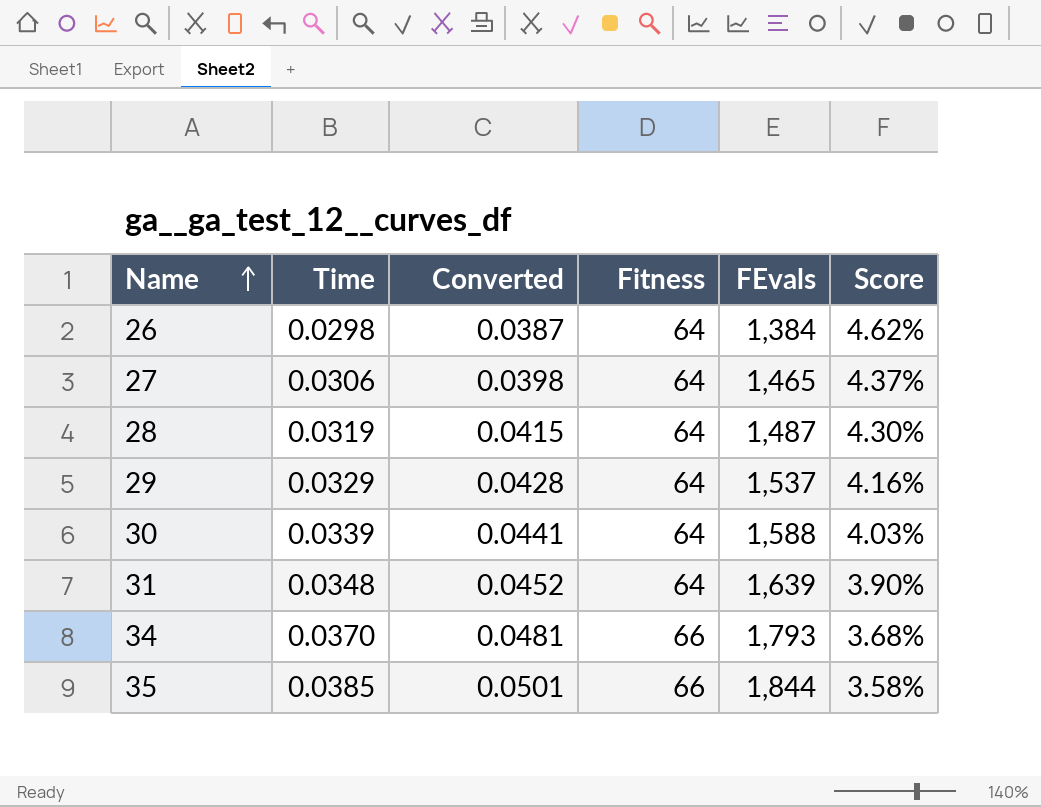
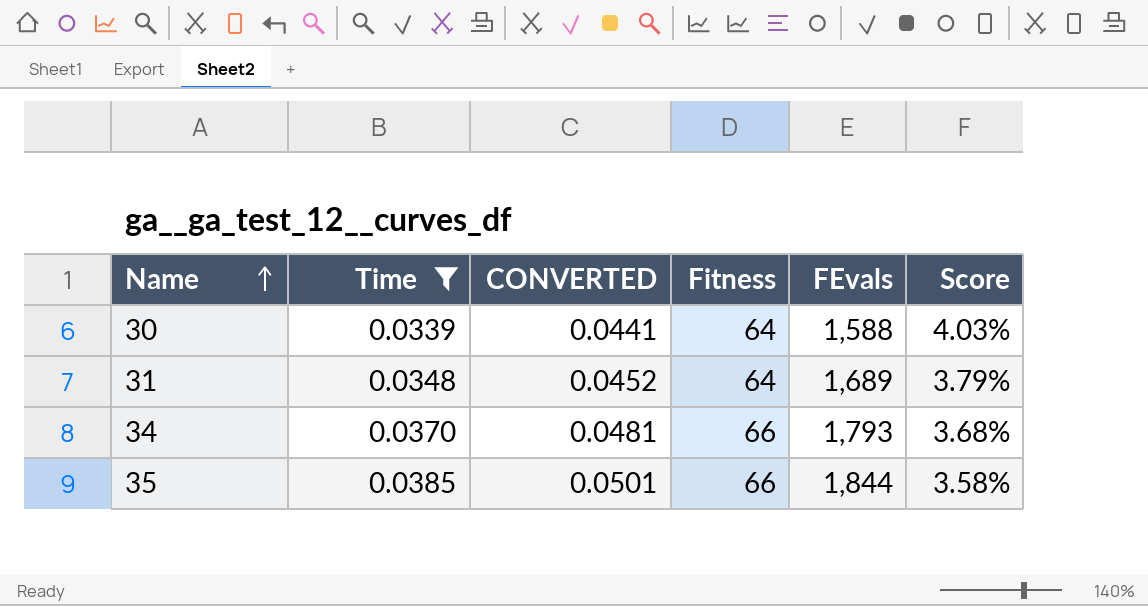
filter: none -> Time >= 0.0339
column name: Converted -> CONVERTED
31 | FEvals: 1,639 -> 1,689
31 | Score: 3.90% -> 3.79%

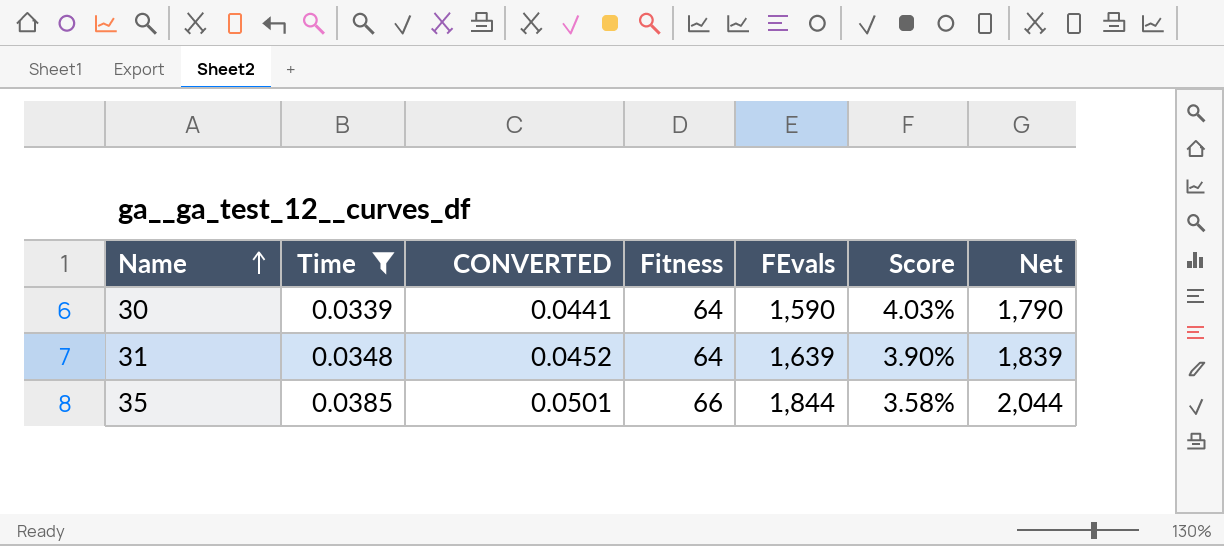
column Net | formula: none -> [FEvals] + 200
row 34: 0.0370 | 0.0481 | 66 | 1,793 | 3.68% -> none
30 | FEvals: 1,588 -> 1,590
31 | FEvals: 1,689 -> 1,639
31 | Score: 3.79% -> 3.90%

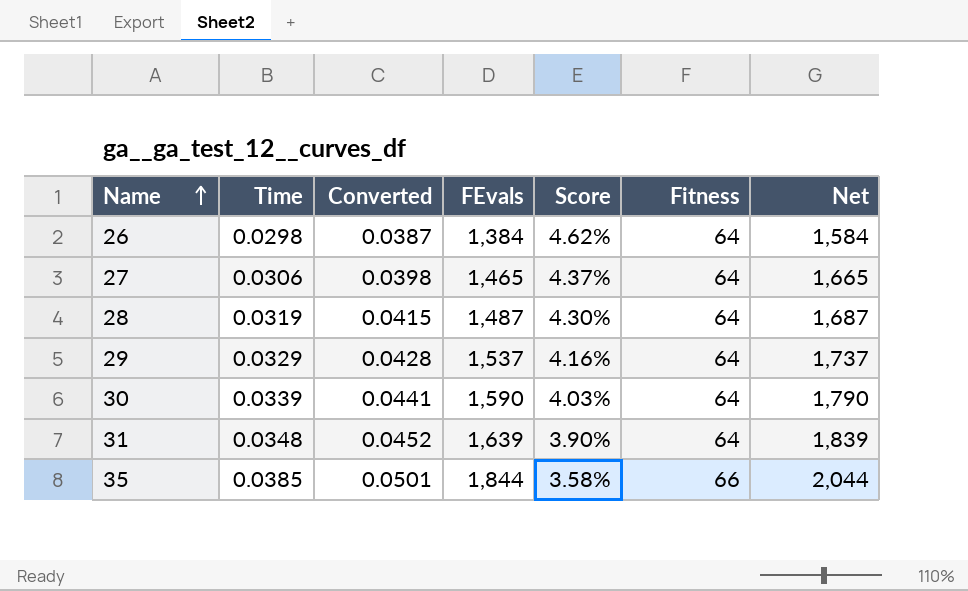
filter: Time >= 0.0339 -> none
column name: CONVERTED -> Converted
column Fitness | position: 4 -> 6

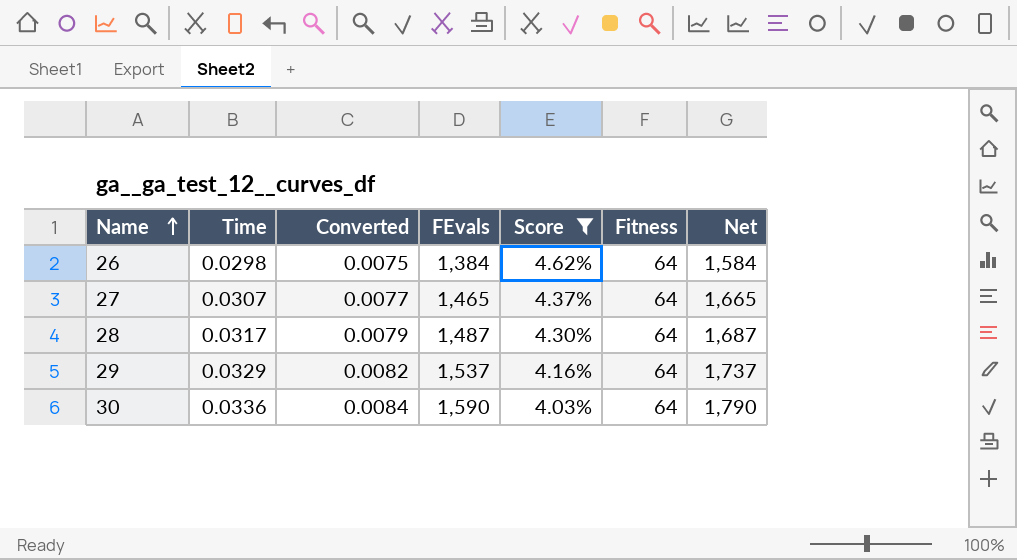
filter: none -> Score >= 4.03%
column Converted | formula: [Time] * 1.3 -> [Time] * 0.25
27 | Time: 0.0306 -> 0.0307
28 | Time: 0.0319 -> 0.0317
30 | Time: 0.0339 -> 0.0336

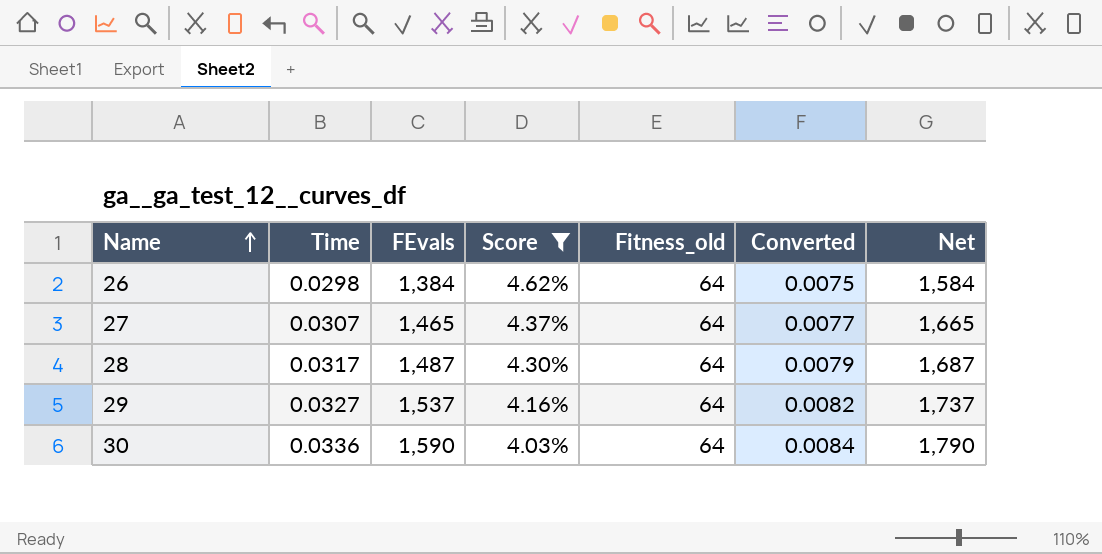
column name: Fitness -> Fitness_old
column Converted | position: 3 -> 6
29 | Time: 0.0329 -> 0.0327

